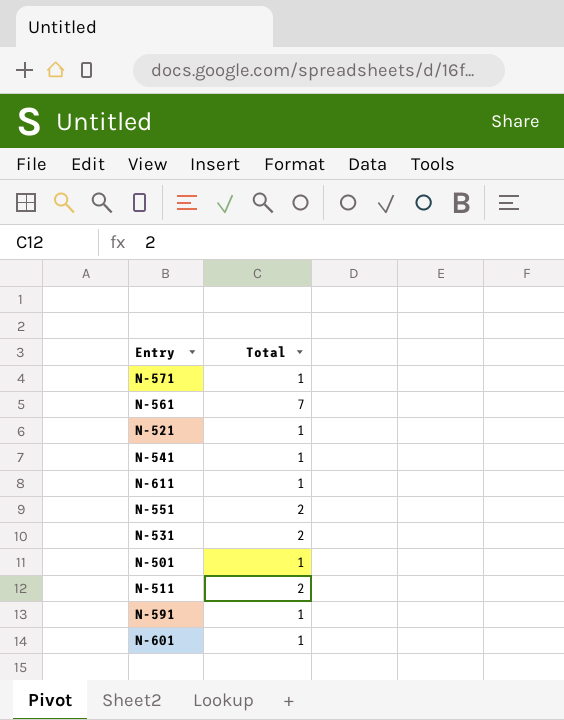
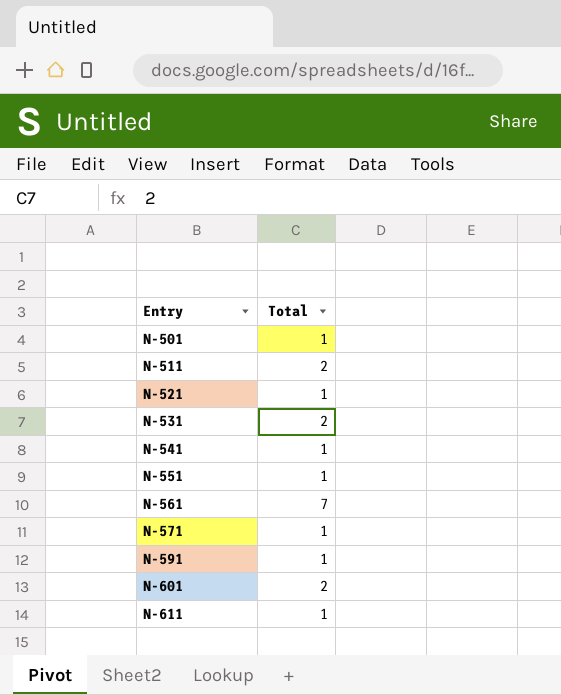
row order: none -> Entry ascending
N-551 | Total: 2 -> 1
N-601 | Total: 1 -> 2

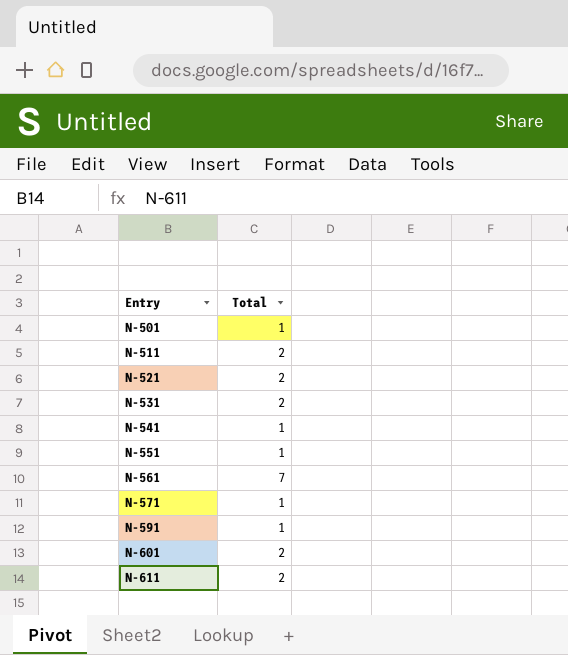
N-521 | Total: 1 -> 2
N-611 | Total: 1 -> 2

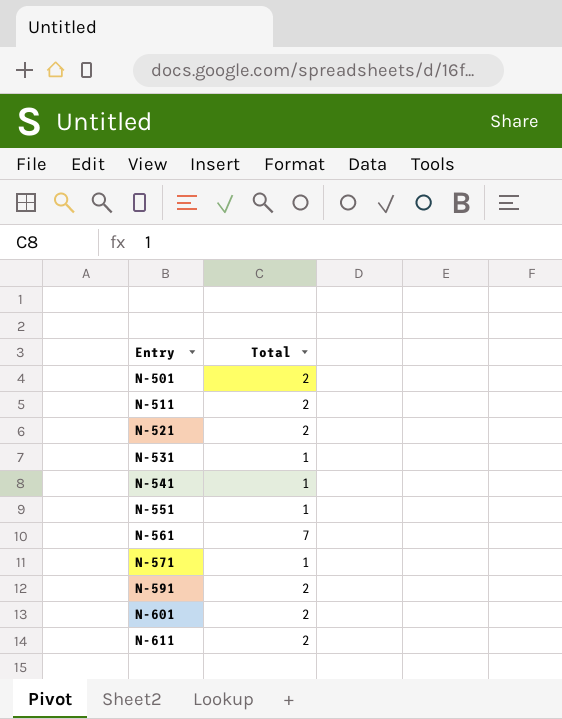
N-501 | Total: 1 -> 2
N-531 | Total: 2 -> 1
N-591 | Total: 1 -> 2

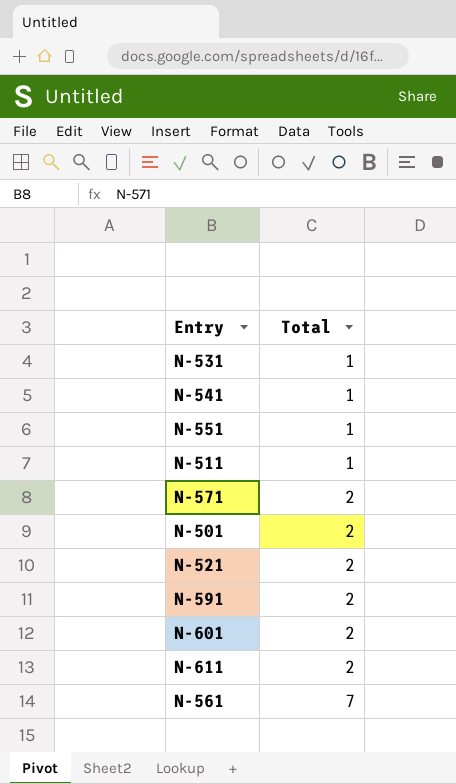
row order: Entry ascending -> Total ascending
N-511 | Total: 2 -> 1
N-571 | Total: 1 -> 2

